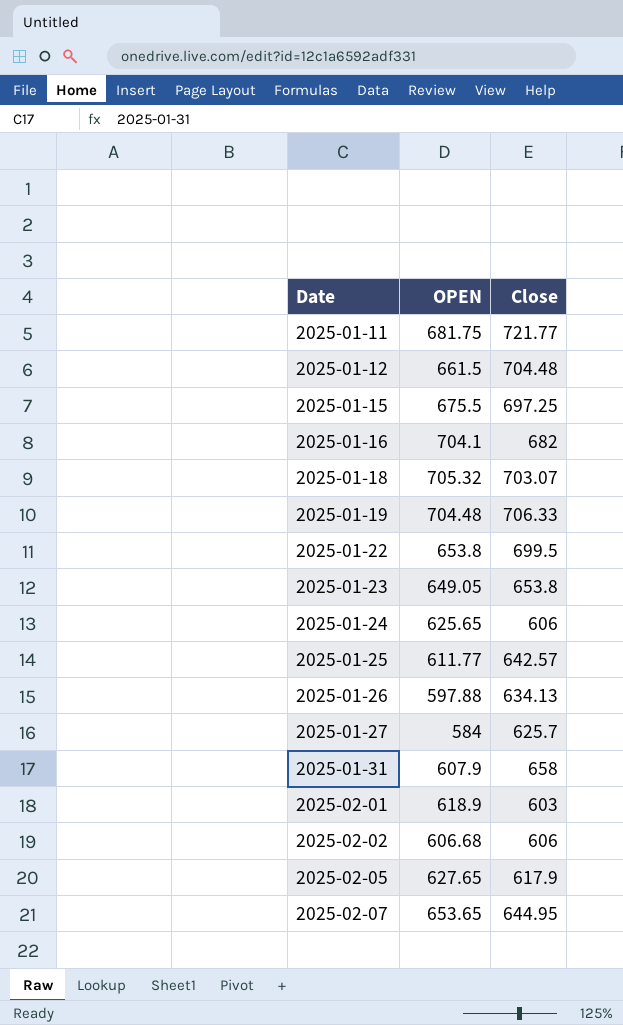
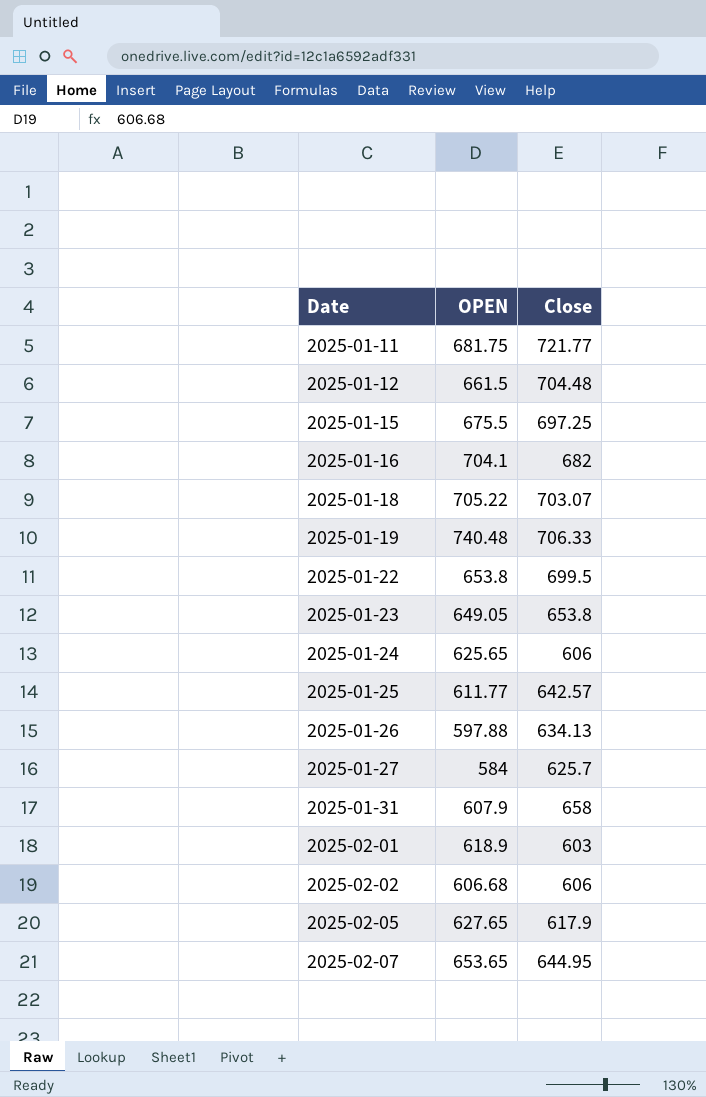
2025-01-18 | OPEN: 705.32 -> 705.22
2025-01-19 | OPEN: 704.48 -> 740.48

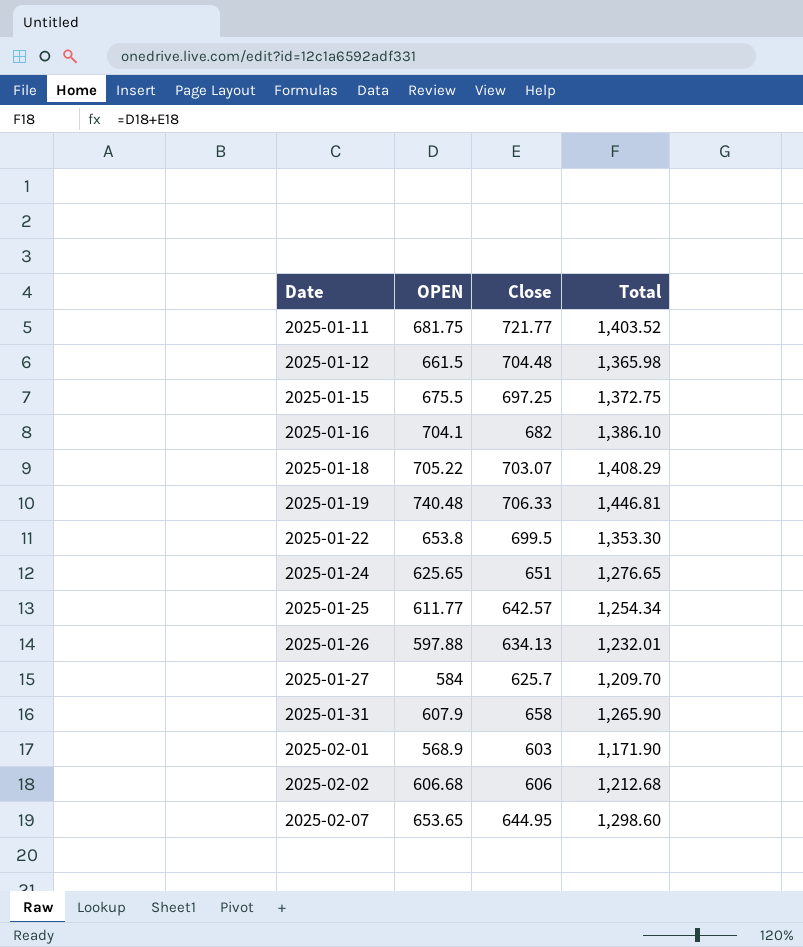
column Total | formula: none -> [OPEN] + [Close]
row 2025-01-23: 649.05 | 653.8 -> none
row 2025-02-05: 627.65 | 617.9 -> none
2025-01-24 | Close: 606 -> 651
2025-02-01 | OPEN: 618.9 -> 568.9

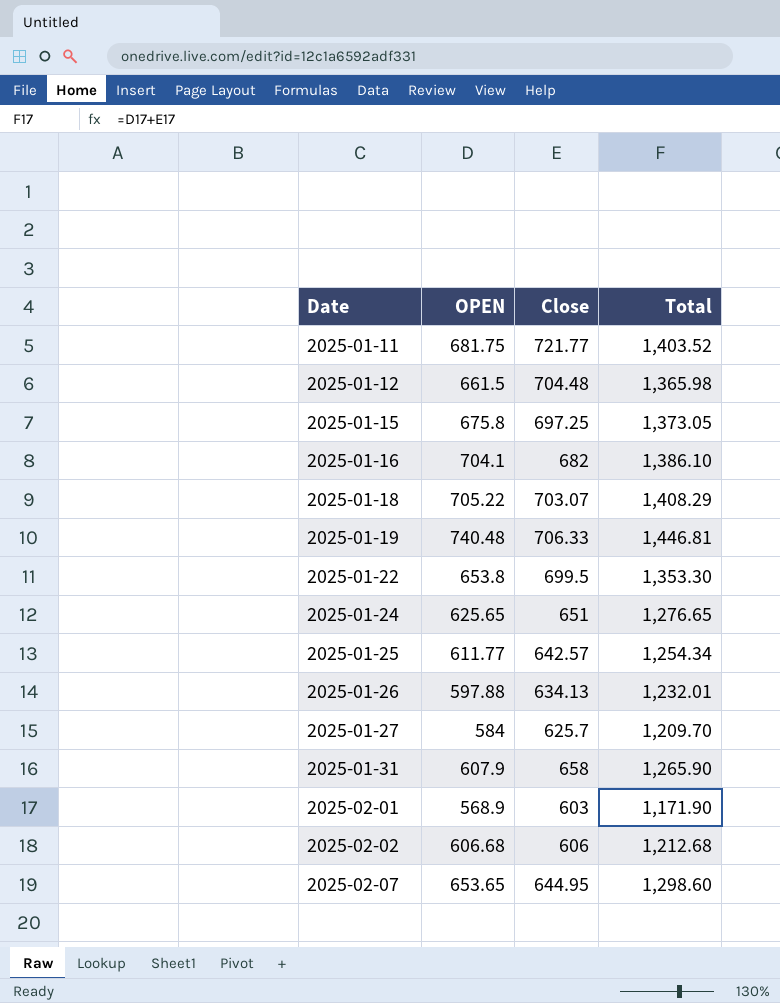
2025-01-15 | OPEN: 675.5 -> 675.8
2025-01-15 | Total: 1,372.75 -> 1,373.05

